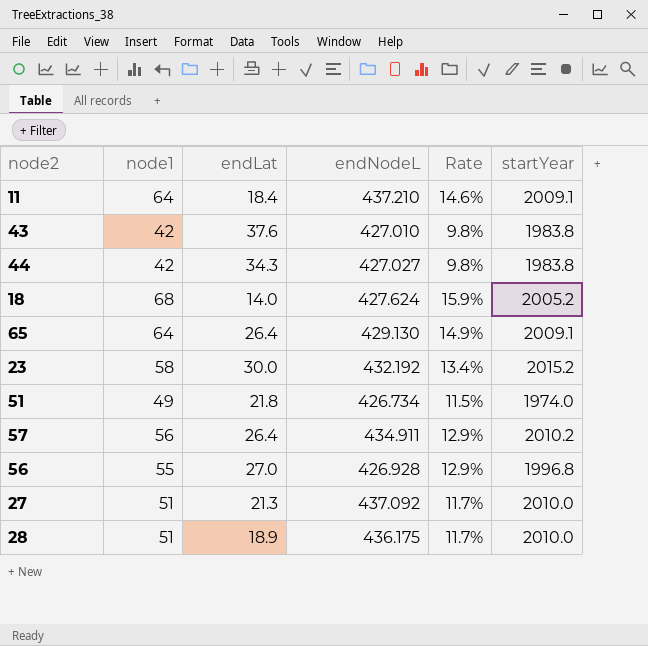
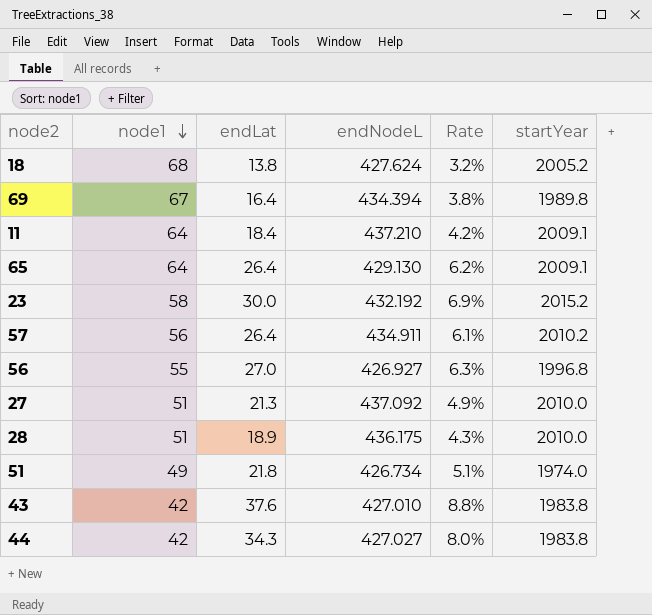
row order: none -> node1 descending
column Rate | formula: [node1] / [endNodeL] -> [endLat] / [endNodeL]
18 | endLat: 14.0 -> 13.8
row 69: none -> 67 | 16.4 | 434.394 | 3.8% | 1989.8
56 | endNodeL: 426.928 -> 426.927

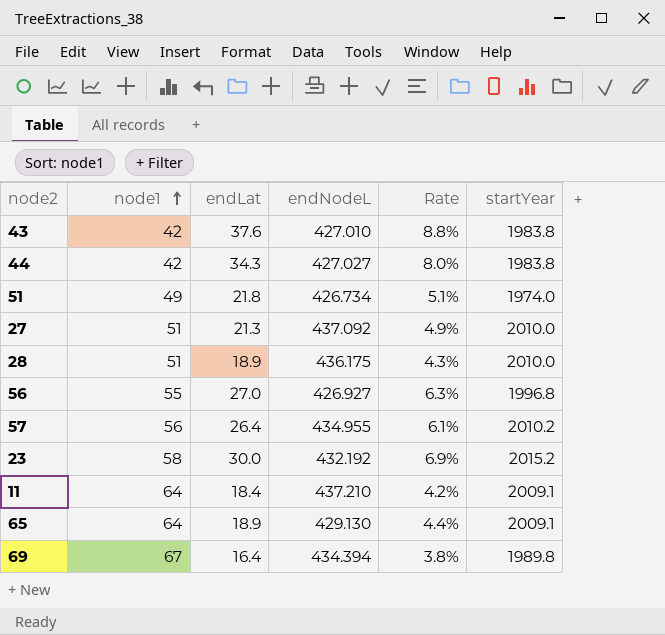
row order: node1 descending -> node1 ascending
row 18: 68 | 13.8 | 427.624 | 3.2% | 2005.2 -> none
57 | endNodeL: 434.911 -> 434.955
65 | endLat: 26.4 -> 18.9
65 | Rate: 6.2% -> 4.4%

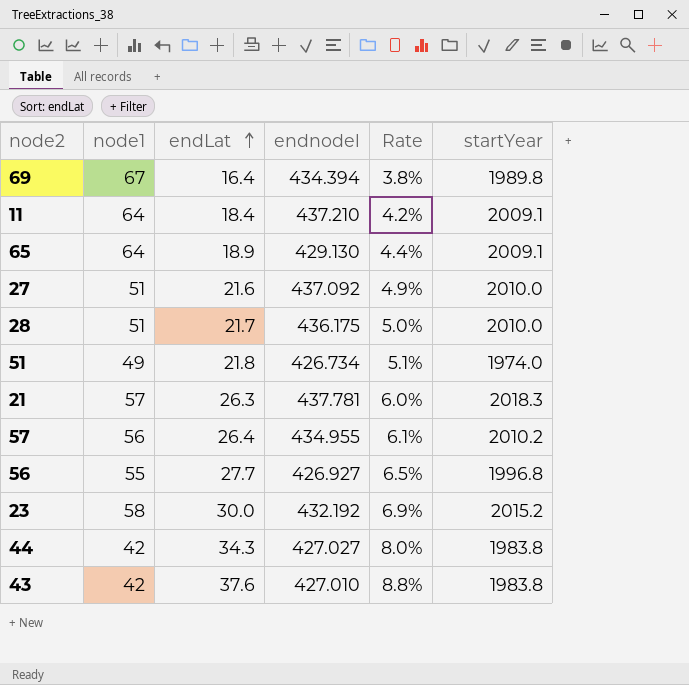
row order: node1 ascending -> endLat ascending
column name: endNodeL -> endnodel
27 | endLat: 21.3 -> 21.6
28 | endLat: 18.9 -> 21.7
28 | Rate: 4.3% -> 5.0%
row 21: none -> 57 | 26.3 | 437.781 | 6.0% | 2018.3
56 | endLat: 27.0 -> 27.7
56 | Rate: 6.3% -> 6.5%

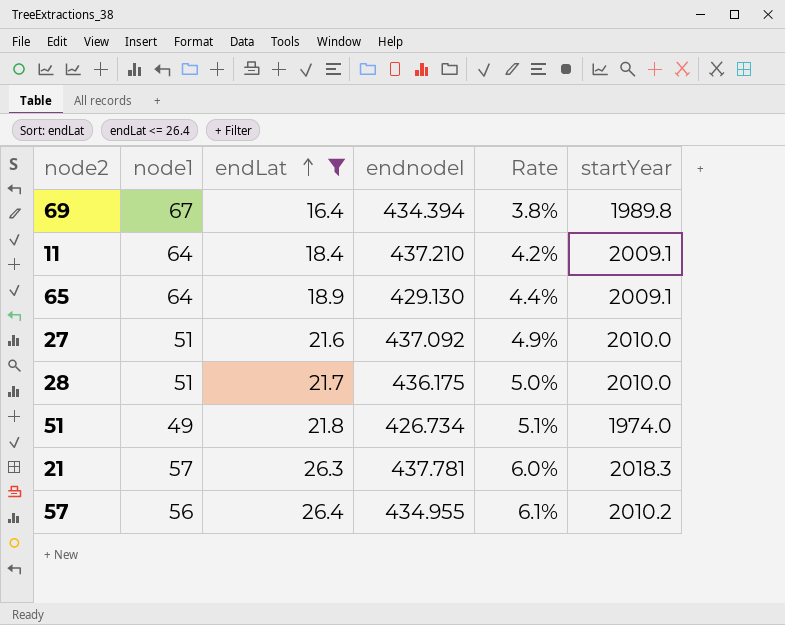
filter: none -> endLat <= 26.4

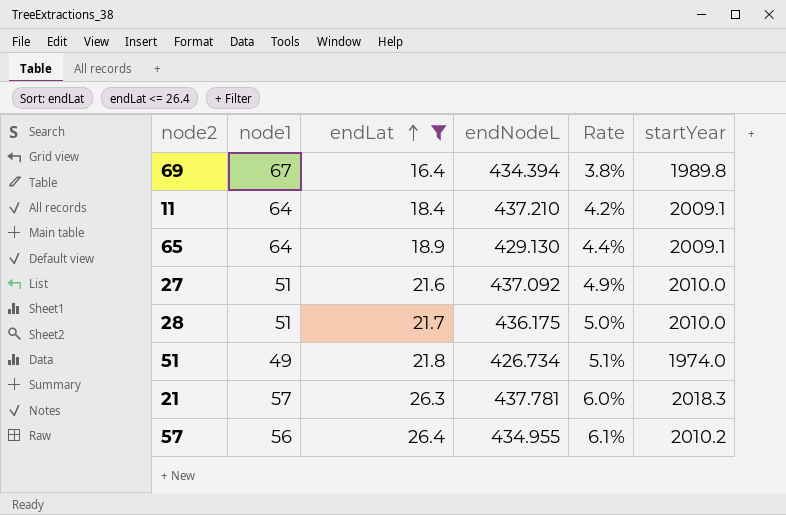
column name: endnodel -> endNodeL

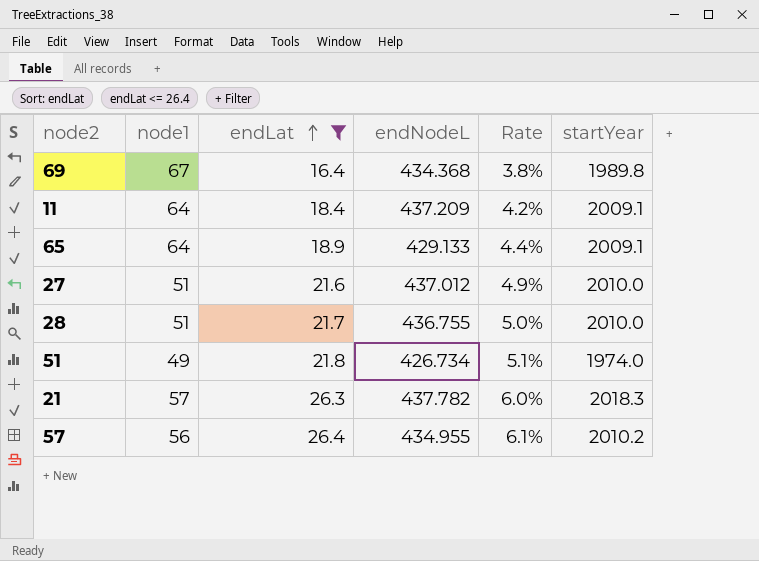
69 | endNodeL: 434.394 -> 434.368
11 | endNodeL: 437.210 -> 437.209
65 | endNodeL: 429.130 -> 429.133
27 | endNodeL: 437.092 -> 437.012
28 | endNodeL: 436.175 -> 436.755
21 | endNodeL: 437.781 -> 437.782

